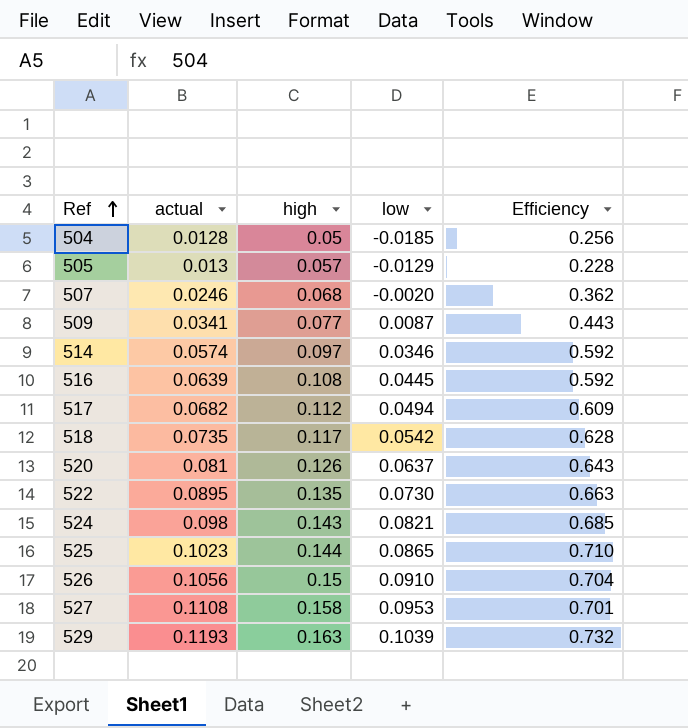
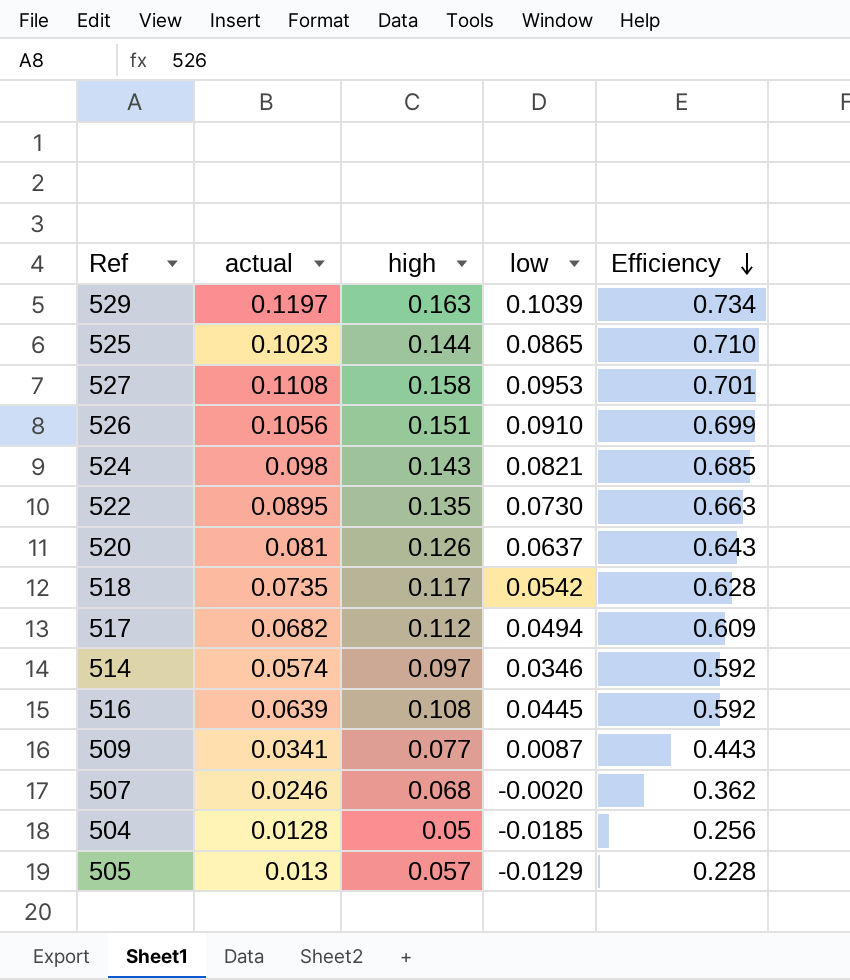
row order: Ref ascending -> Efficiency descending
529 | actual: 0.1193 -> 0.1197
529 | Efficiency: 0.732 -> 0.734
526 | high: 0.15 -> 0.151
526 | Efficiency: 0.704 -> 0.699

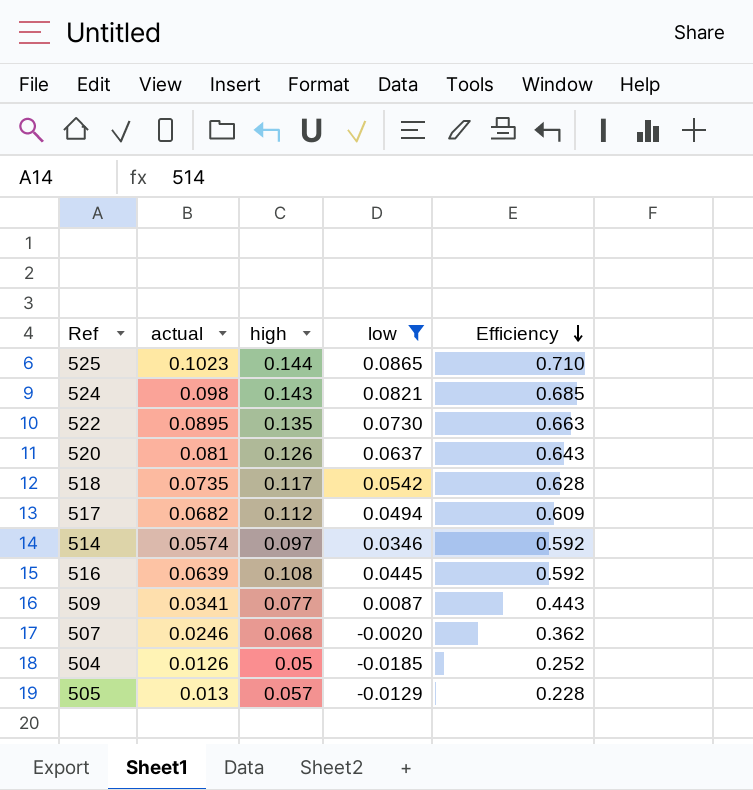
filter: none -> low <= 0.0865
504 | actual: 0.0128 -> 0.0126
504 | Efficiency: 0.256 -> 0.252

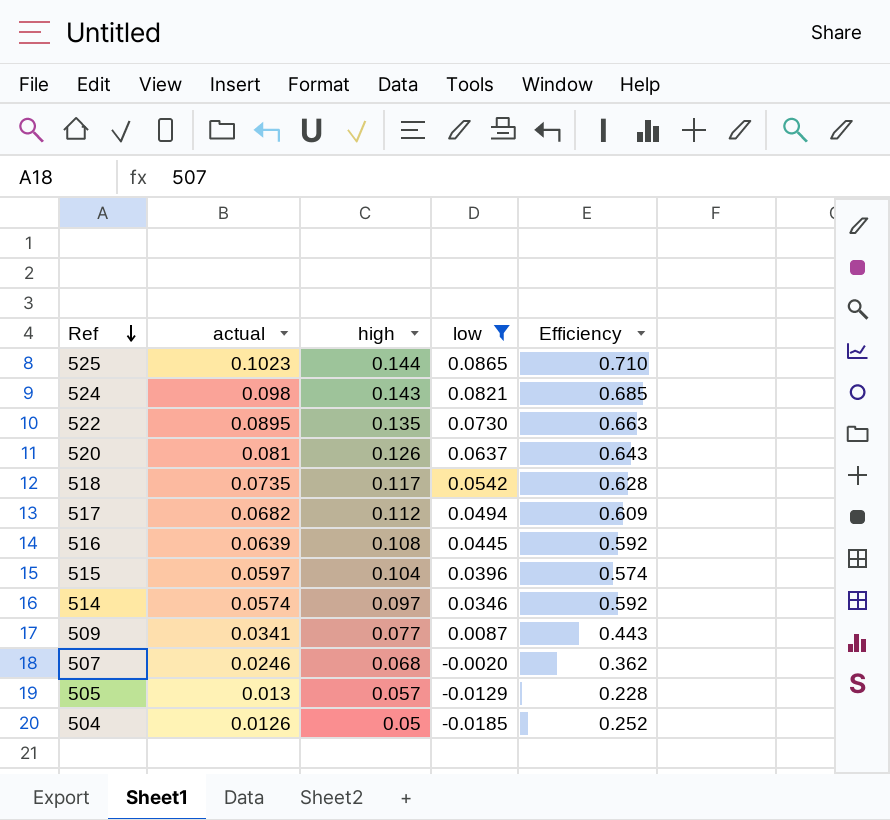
row order: Efficiency descending -> Ref descending
row 515: none -> 0.0597 | 0.104 | 0.0396 | 0.574

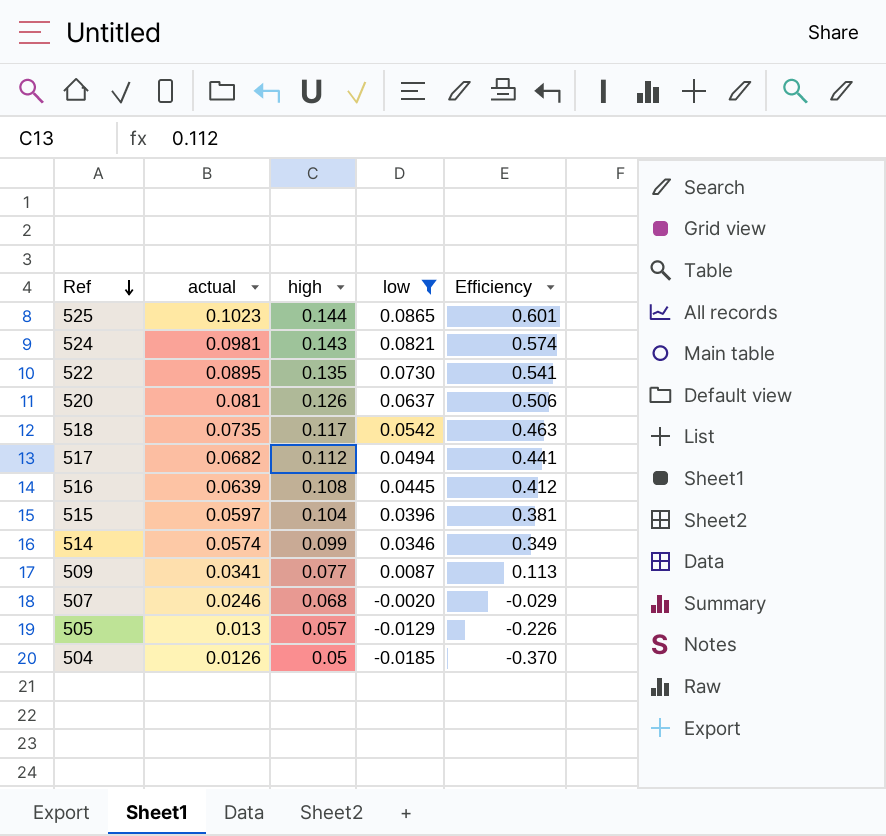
column Efficiency | formula: [actual] / [high] -> [low] / [high]
524 | actual: 0.098 -> 0.0981
514 | high: 0.097 -> 0.099

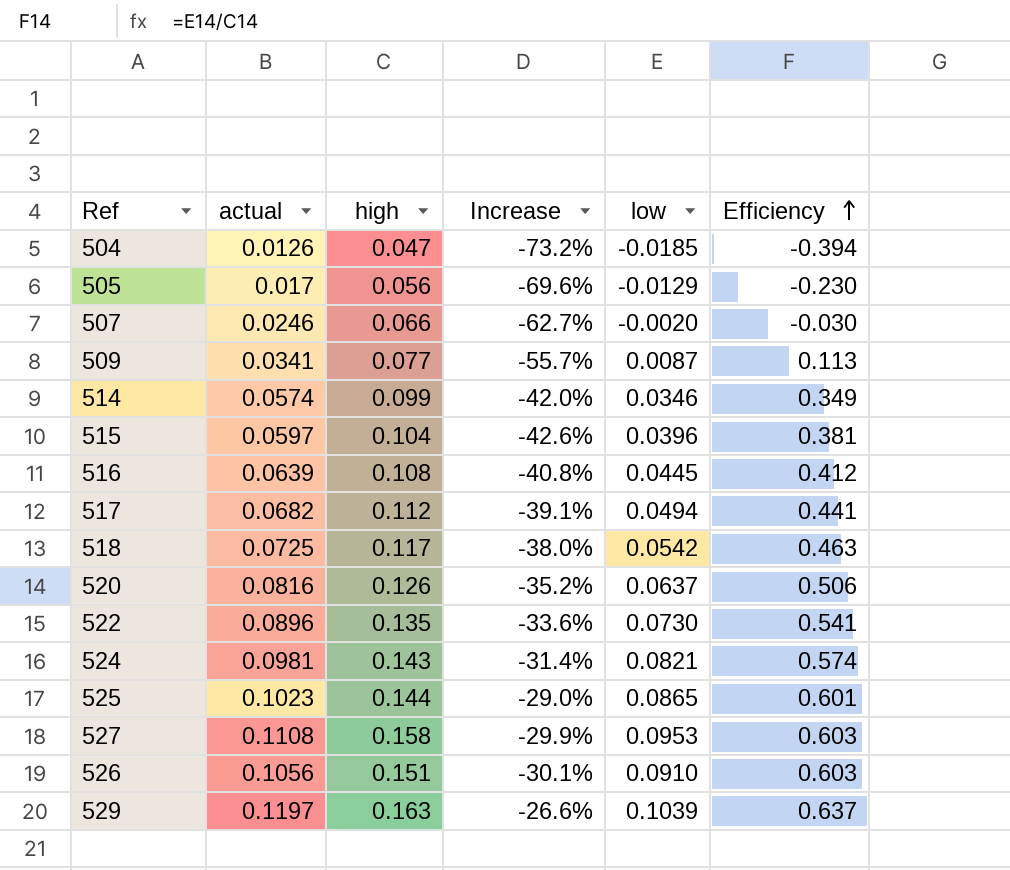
filter: low <= 0.0865 -> none
row order: Ref descending -> Efficiency ascending
column Increase | formula: none -> ([actual] - [high]) / [high]
504 | high: 0.05 -> 0.047
504 | Efficiency: -0.370 -> -0.394
505 | actual: 0.013 -> 0.017
505 | high: 0.057 -> 0.056
505 | Efficiency: -0.226 -> -0.230
507 | high: 0.068 -> 0.066
507 | Efficiency: -0.029 -> -0.030
518 | actual: 0.0735 -> 0.0725
520 | actual: 0.081 -> 0.0816
522 | actual: 0.0895 -> 0.0896

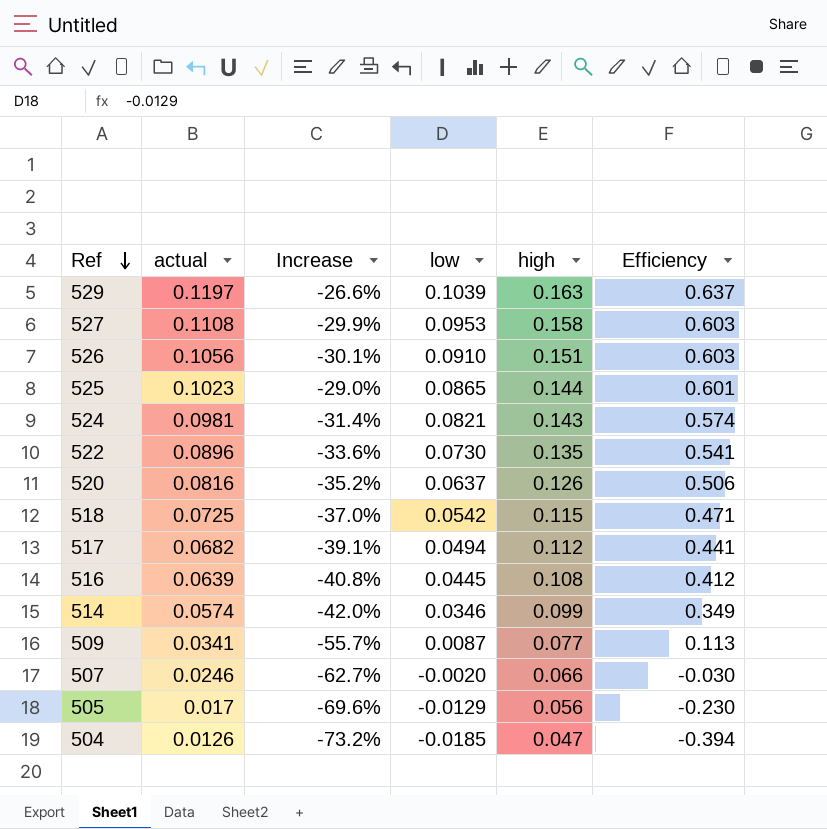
row order: Efficiency ascending -> Ref descending
column high | position: 3 -> 5
row 515: 0.0597 | 0.104 | -42.6% | 0.0396 | 0.381 -> none
518 | Increase: -38.0% -> -37.0%
518 | high: 0.117 -> 0.115
518 | Efficiency: 0.463 -> 0.471

